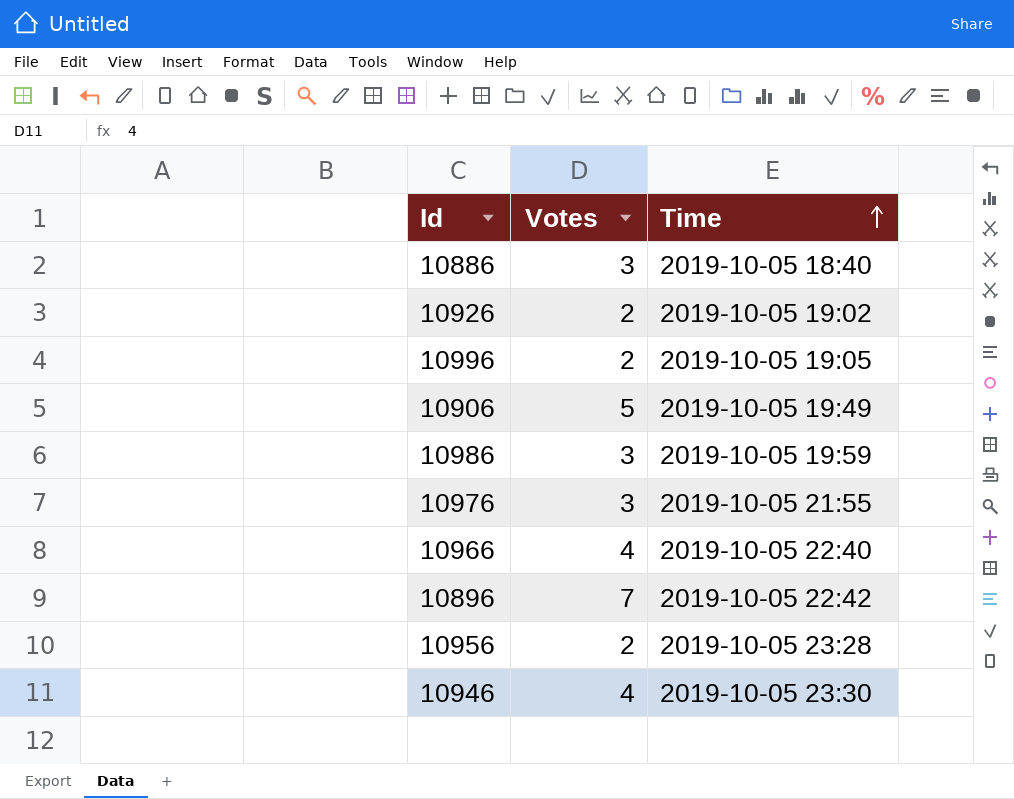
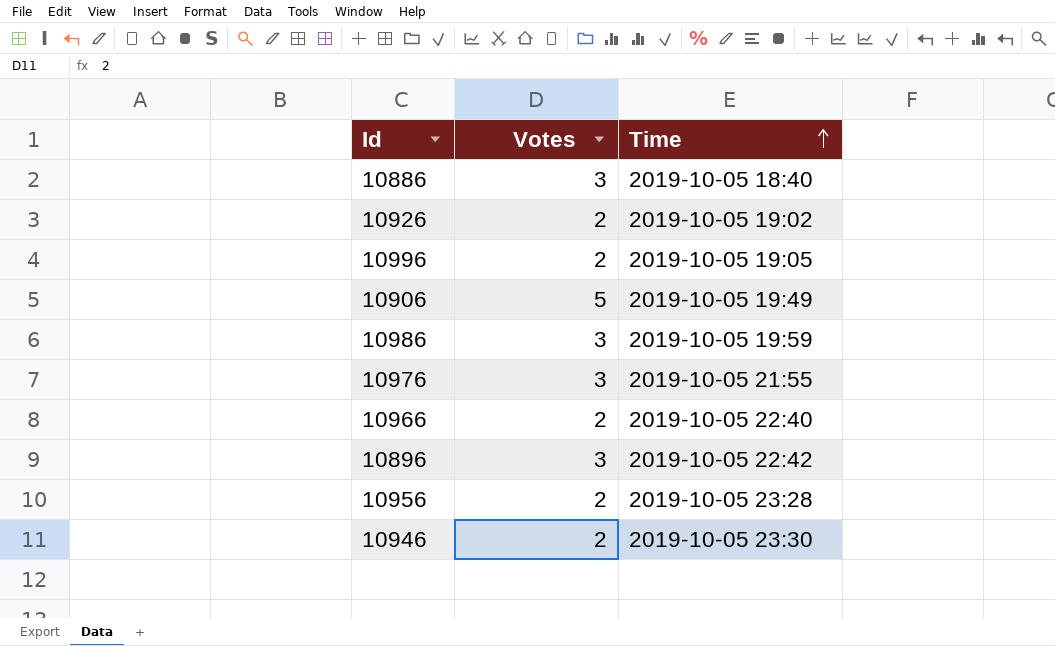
10966 | Votes: 4 -> 2
10896 | Votes: 7 -> 3
10946 | Votes: 4 -> 2

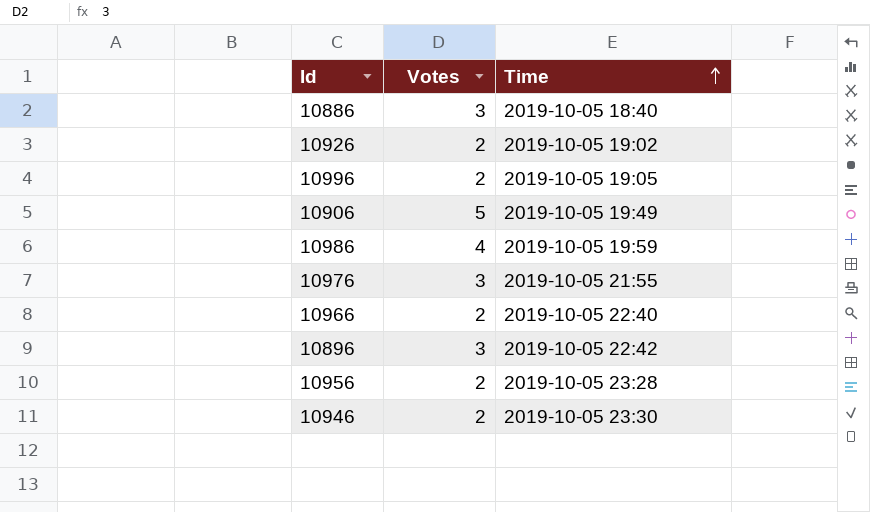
10986 | Votes: 3 -> 4

